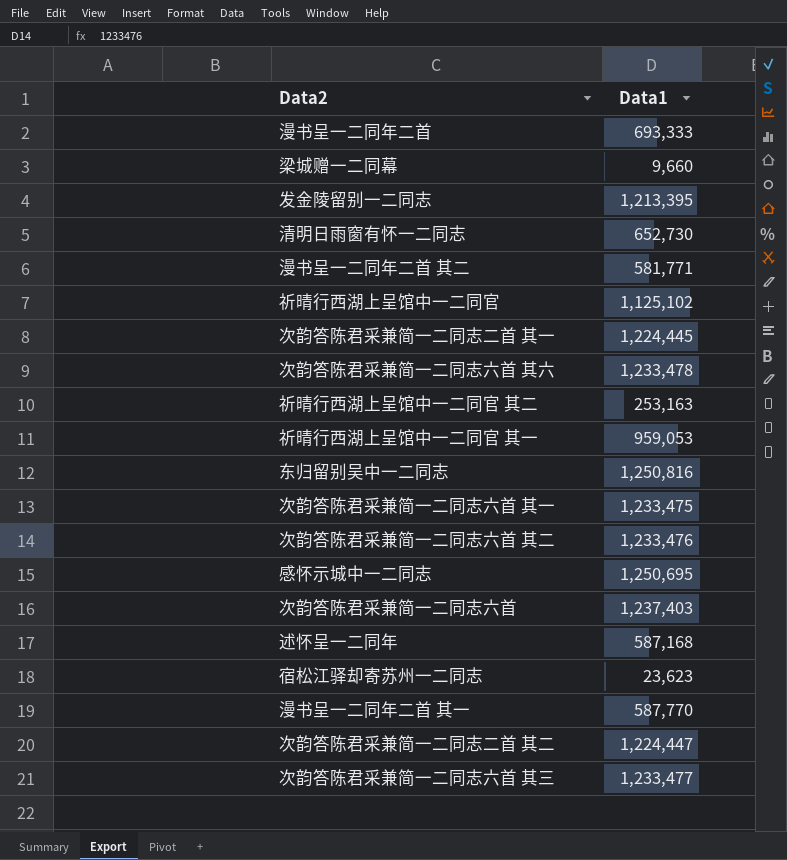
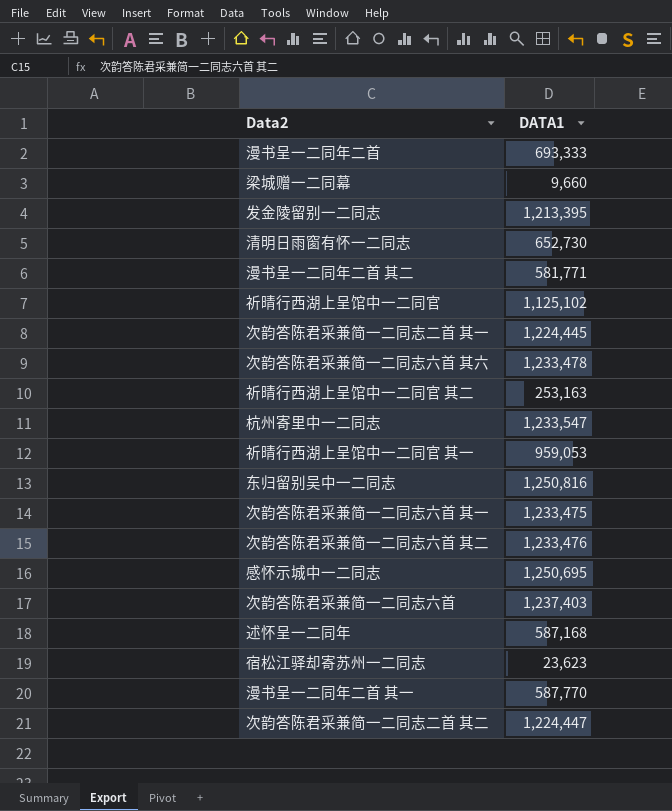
column name: Data1 -> DATA1
row 次韵答陈君采兼简一二同志六首 其三: 1,233,477 -> none
row 杭州寄里中一二同志: none -> 1,233,547

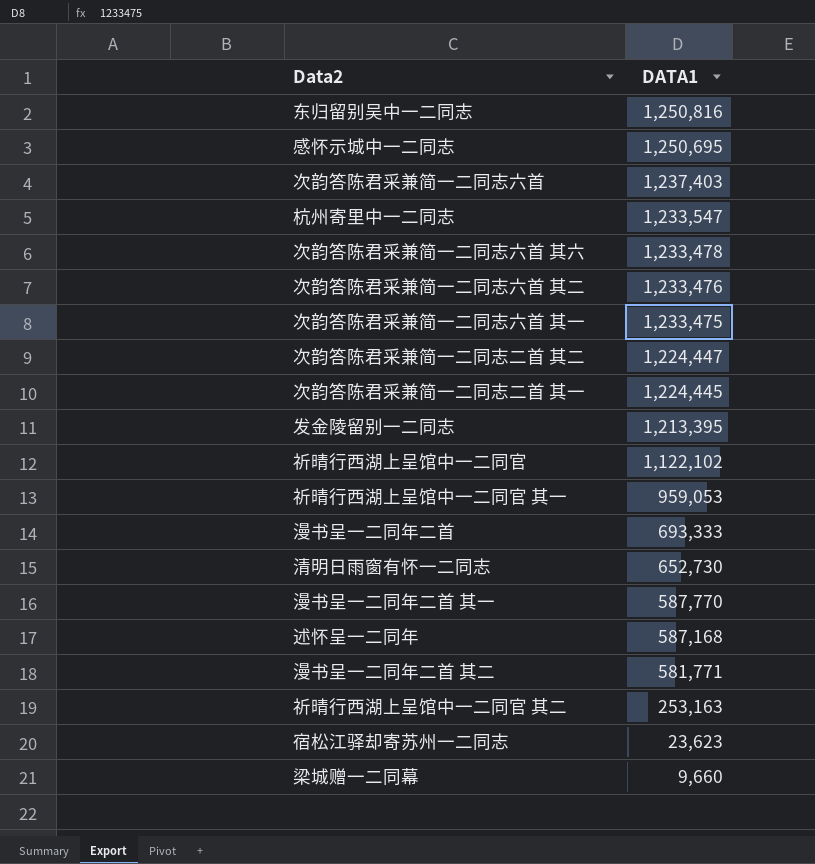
row order: none -> DATA1 descending
祈晴行西湖上呈馆中一二同官 | DATA1: 1,125,102 -> 1,122,102

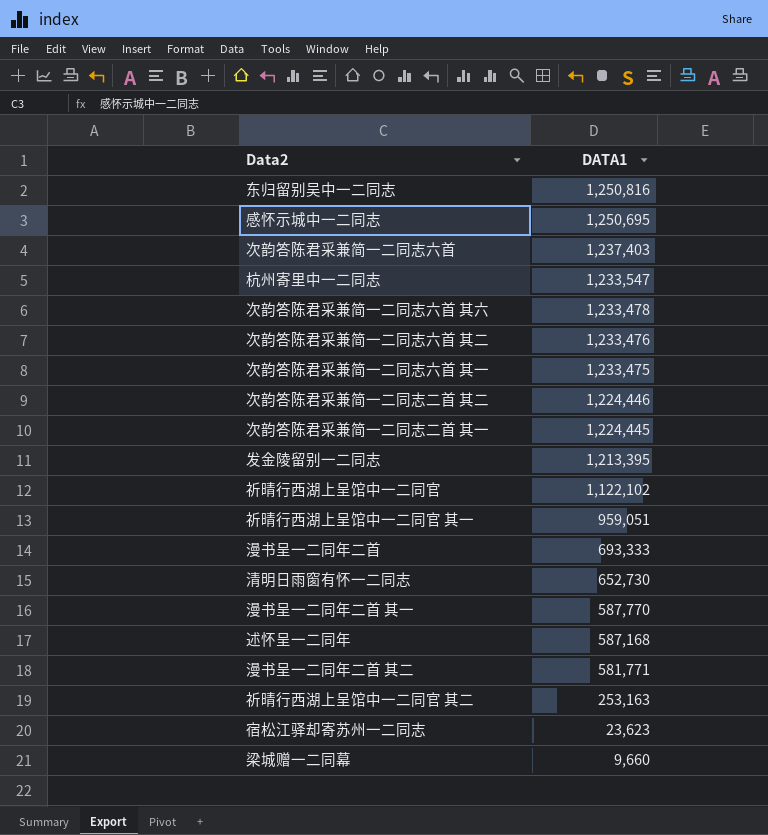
次韵答陈君采兼简一二同志二首 其二 | DATA1: 1,224,447 -> 1,224,446
祈晴行西湖上呈馆中一二同官 其一 | DATA1: 959,053 -> 959,051

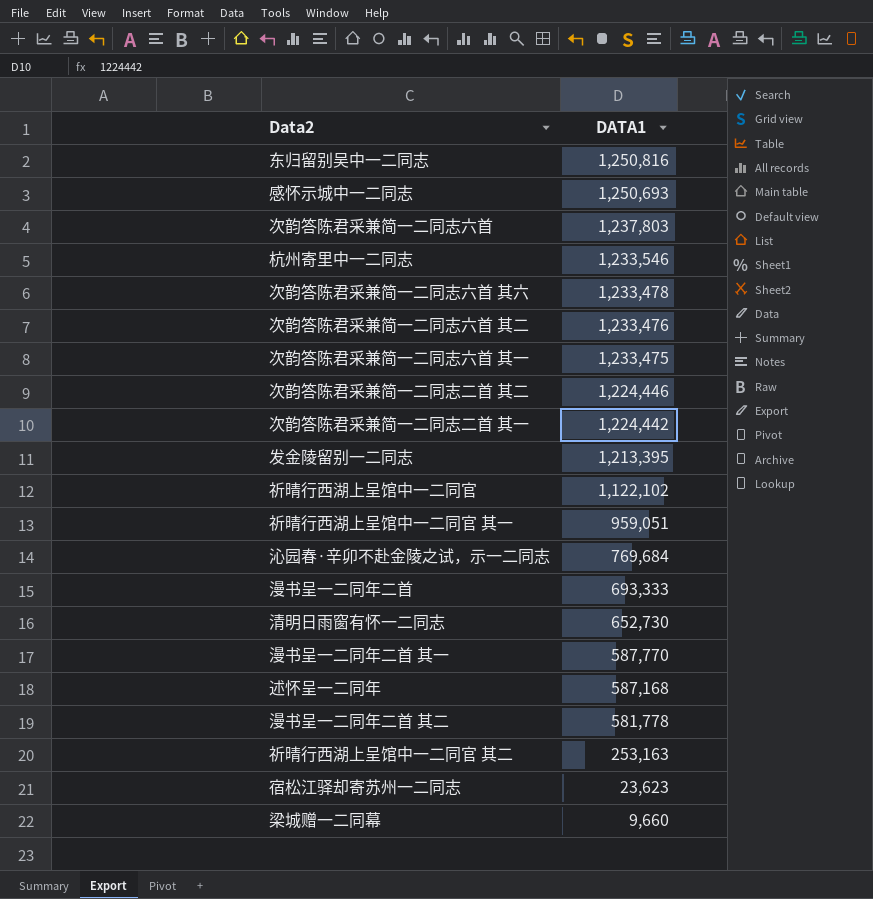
感怀示城中一二同志 | DATA1: 1,250,695 -> 1,250,693
次韵答陈君采兼简一二同志六首 | DATA1: 1,237,403 -> 1,237,803
杭州寄里中一二同志 | DATA1: 1,233,547 -> 1,233,546
次韵答陈君采兼简一二同志二首 其一 | DATA1: 1,224,445 -> 1,224,442
row 沁园春·辛卯不赴金陵之试，示一二同志: none -> 769,684
漫书呈一二同年二首 其二 | DATA1: 581,771 -> 581,778

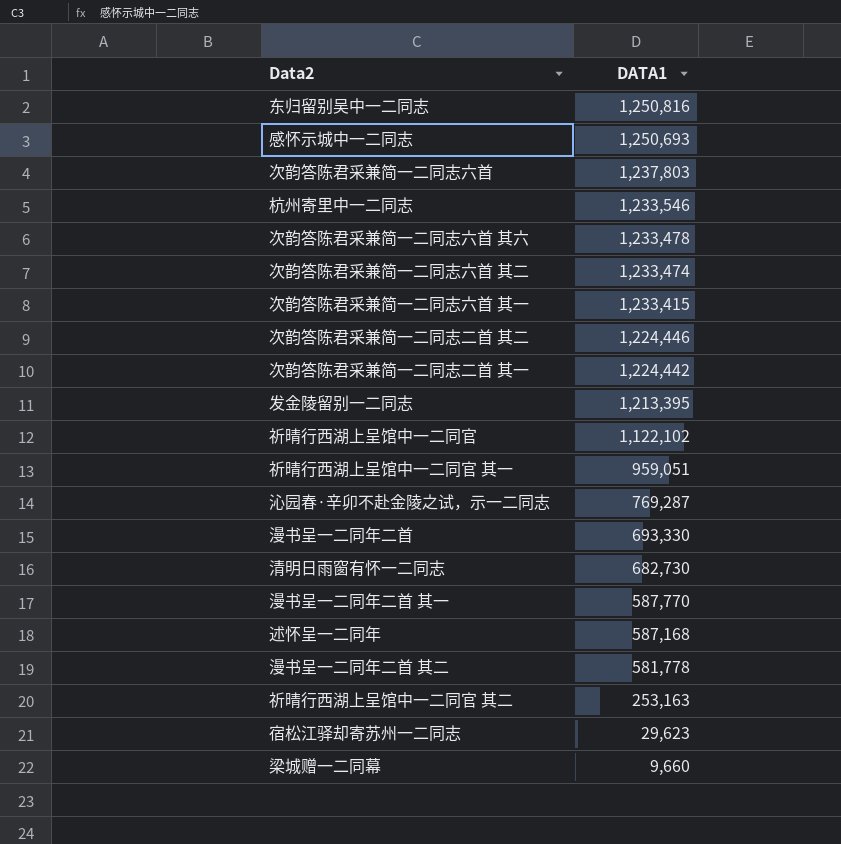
次韵答陈君采兼简一二同志六首 其二 | DATA1: 1,233,476 -> 1,233,474
次韵答陈君采兼简一二同志六首 其一 | DATA1: 1,233,475 -> 1,233,415
沁园春·辛卯不赴金陵之试，示一二同志 | DATA1: 769,684 -> 769,287
漫书呈一二同年二首 | DATA1: 693,333 -> 693,330
清明日雨窗有怀一二同志 | DATA1: 652,730 -> 682,730
宿松江驿却寄苏州一二同志 | DATA1: 23,623 -> 29,623

